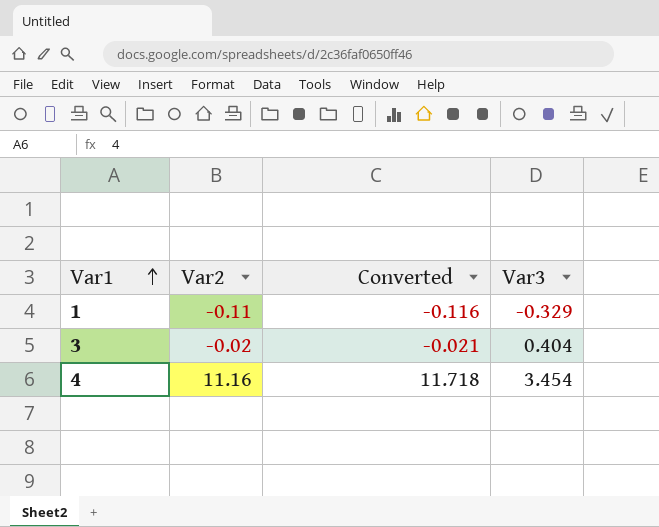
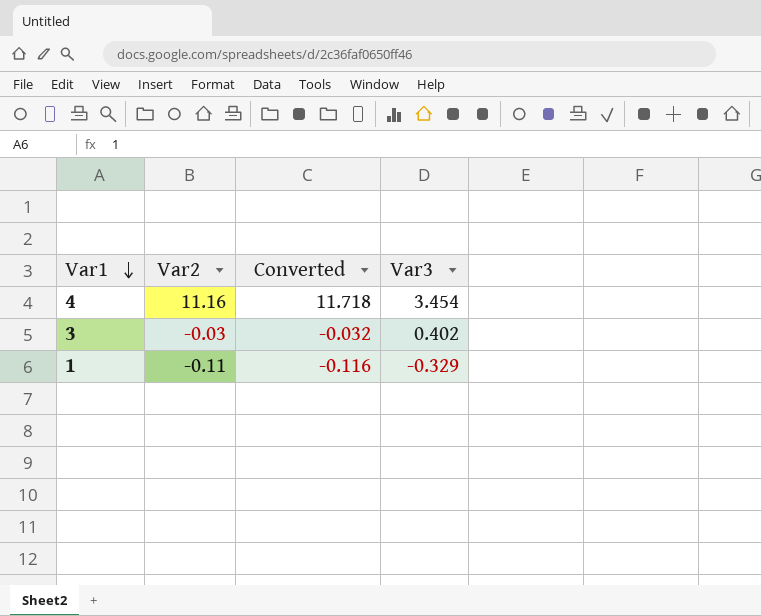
row order: Var1 ascending -> Var1 descending
3 | Var2: -0.02 -> -0.03
3 | Converted: -0.021 -> -0.032
3 | Var3: 0.404 -> 0.402

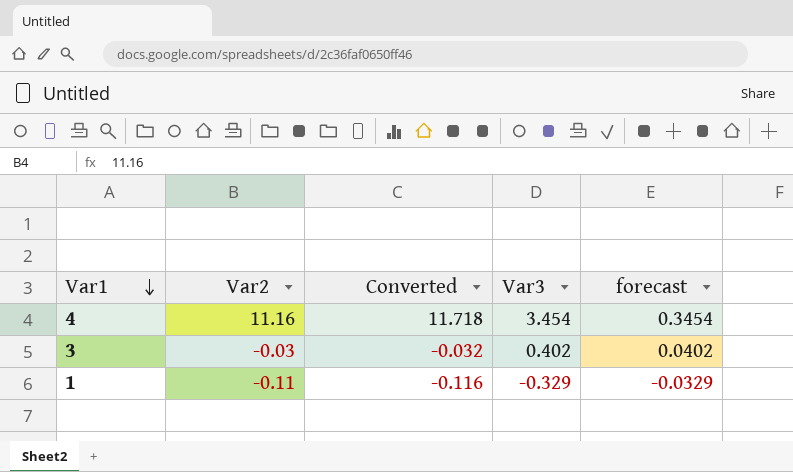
column forecast | formula: none -> [Var3] * 0.1

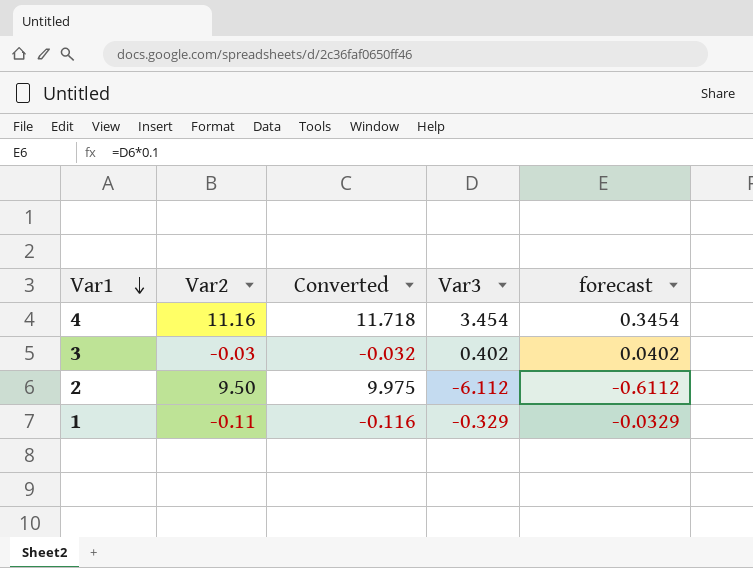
row 2: none -> 9.50 | 9.975 | -6.112 | -0.6112

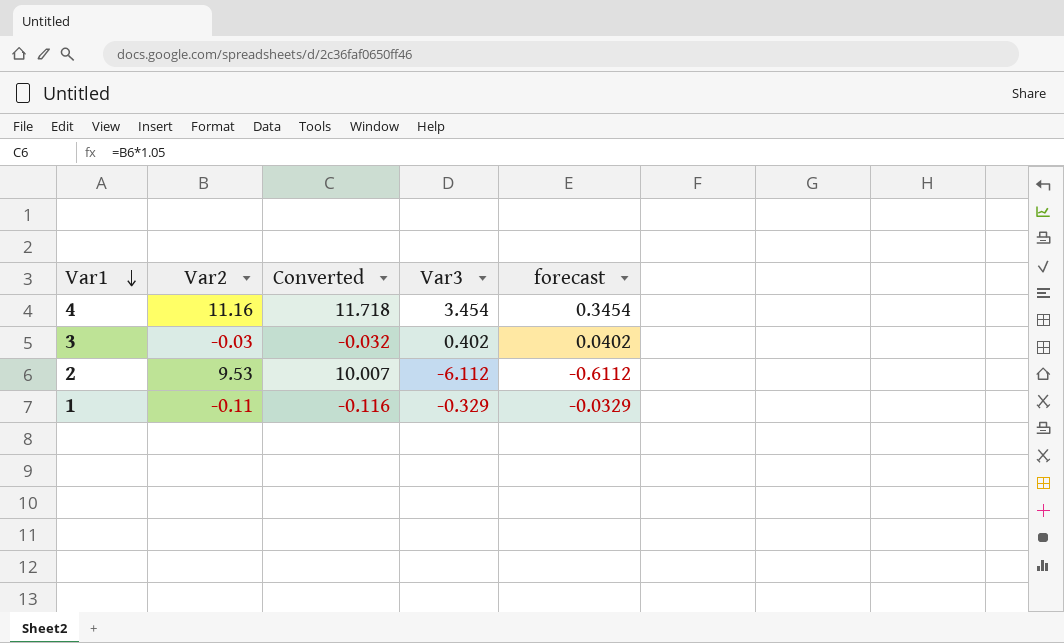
2 | Var2: 9.50 -> 9.53
2 | Converted: 9.975 -> 10.007

